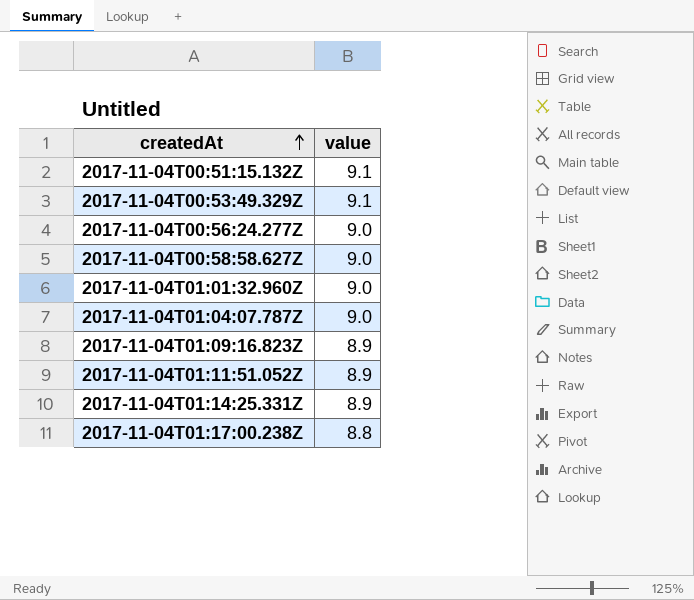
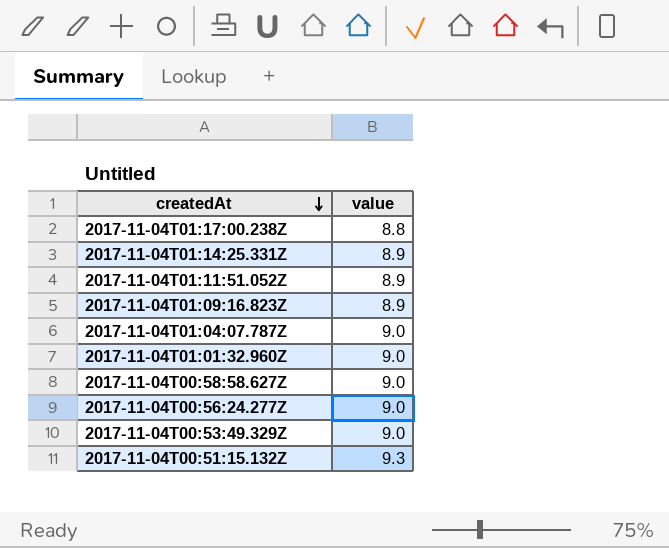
row order: createdAt ascending -> createdAt descending
2017-11-04T00:53:49.329Z | value: 9.1 -> 9.0
2017-11-04T00:51:15.132Z | value: 9.1 -> 9.3

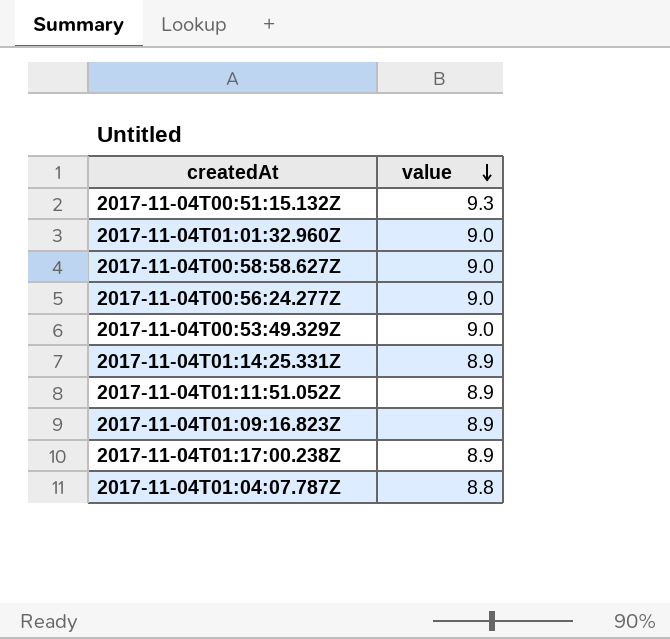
row order: createdAt descending -> value descending
2017-11-04T01:17:00.238Z | value: 8.8 -> 8.9
2017-11-04T01:04:07.787Z | value: 9.0 -> 8.8

